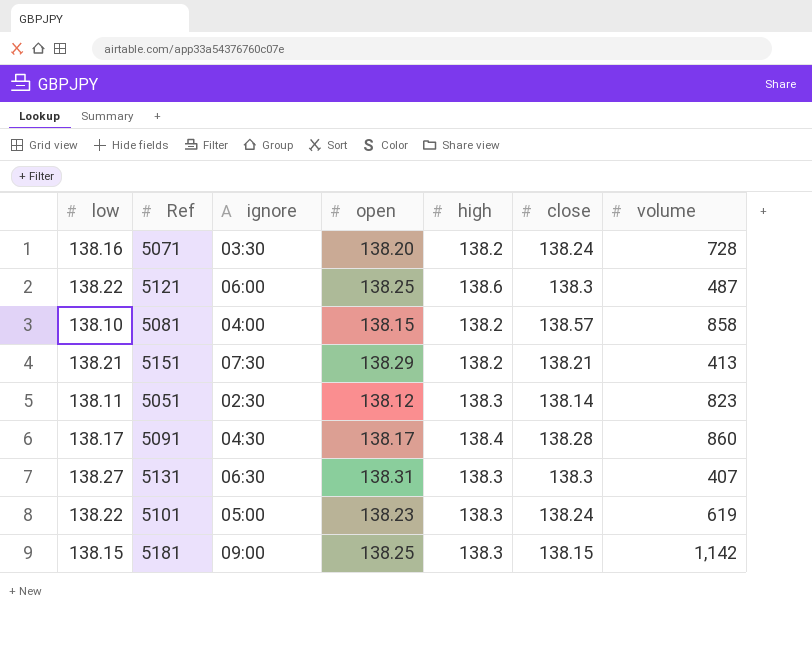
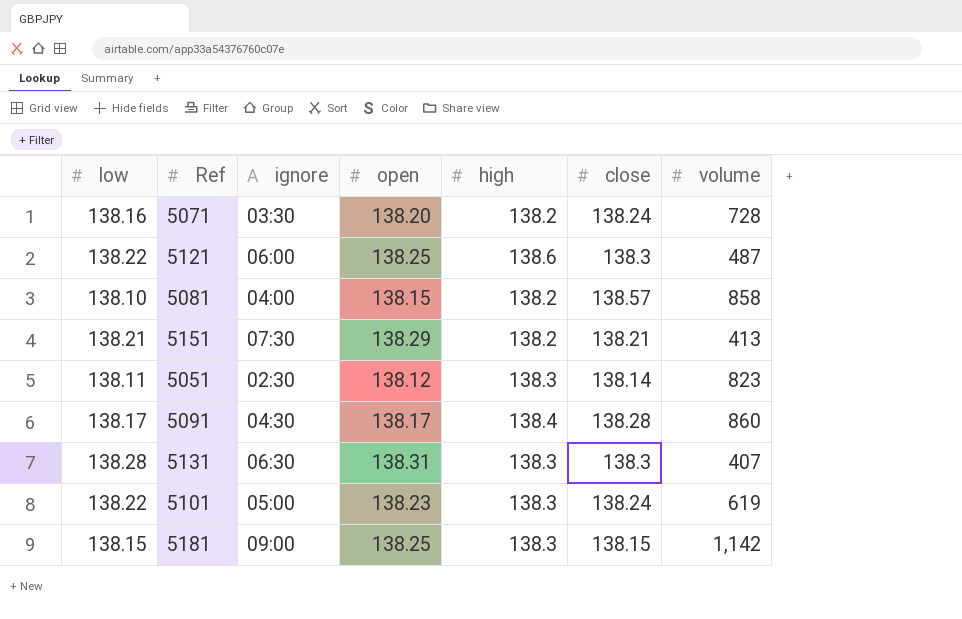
5131 | low: 138.27 -> 138.28

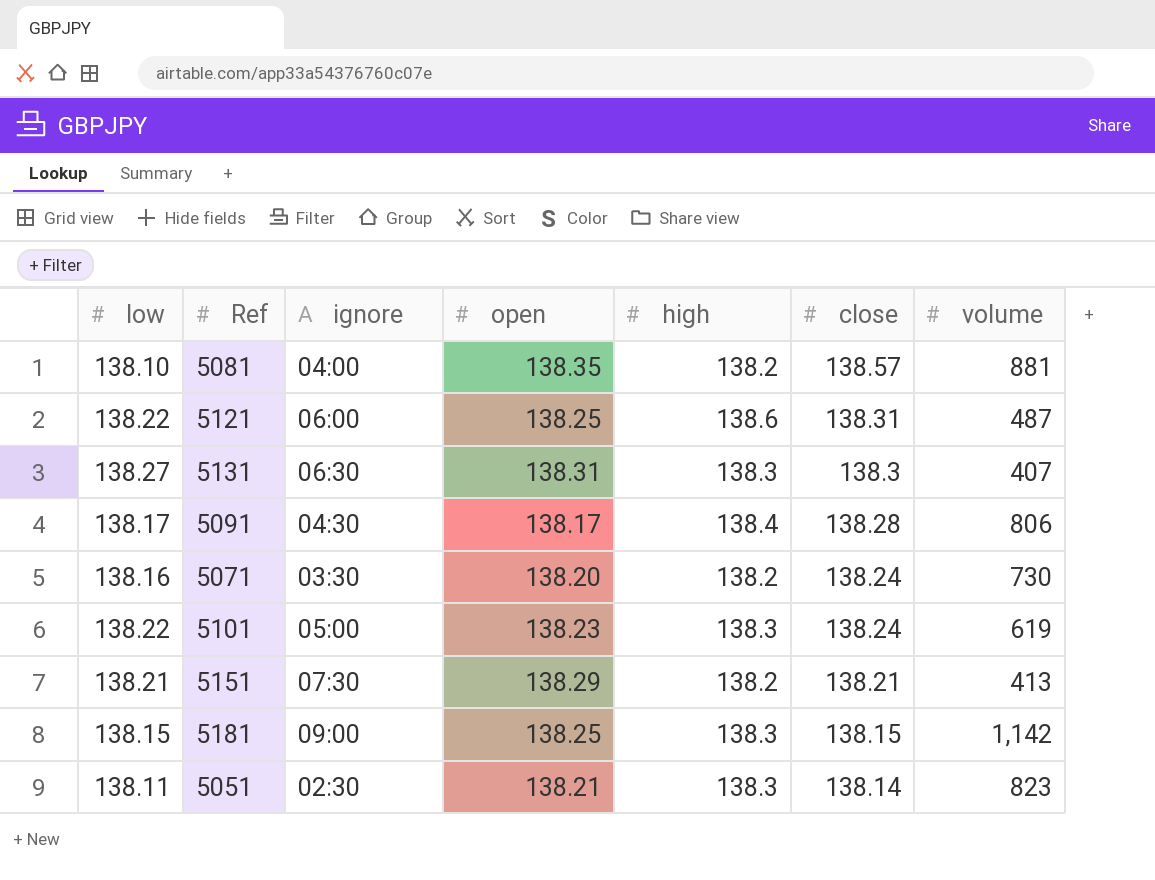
row order: none -> close descending
5081 | open: 138.15 -> 138.35
5081 | volume: 858 -> 881
5121 | close: 138.3 -> 138.31
5131 | low: 138.28 -> 138.27
5091 | volume: 860 -> 806
5071 | volume: 728 -> 730
5051 | open: 138.12 -> 138.21

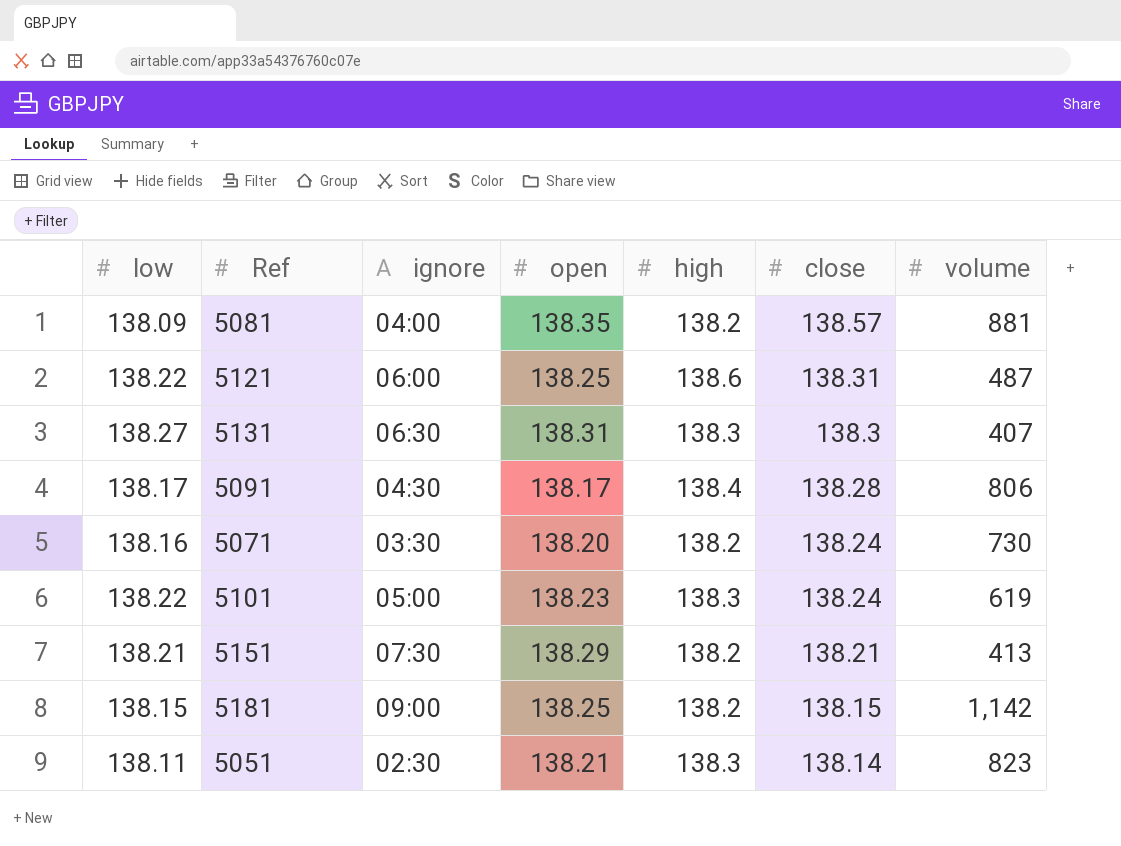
5081 | low: 138.10 -> 138.09
5181 | high: 138.3 -> 138.2

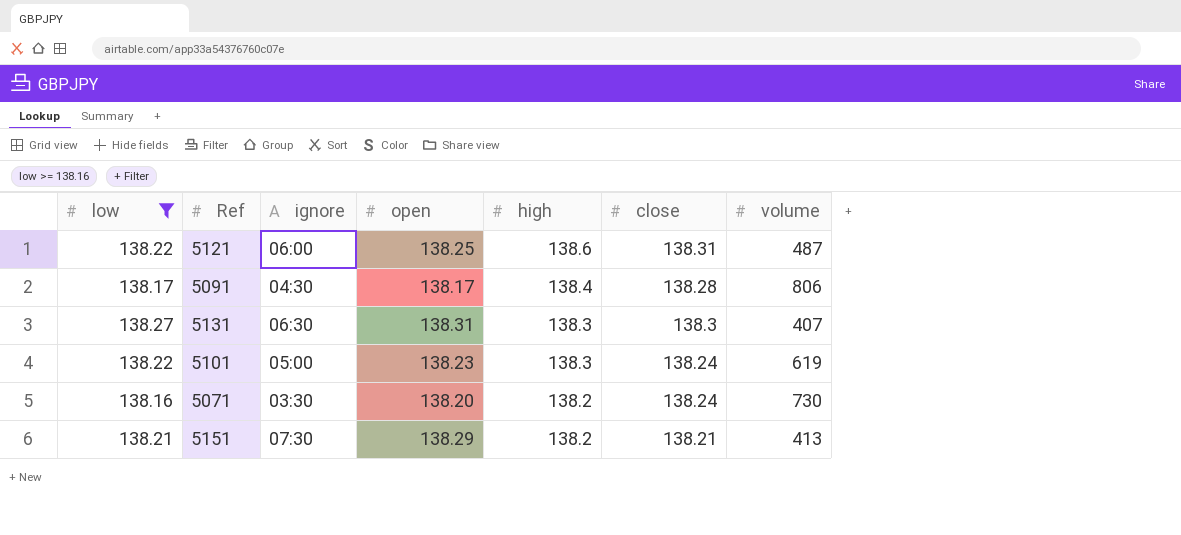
filter: none -> low >= 138.16
row order: close descending -> high descending

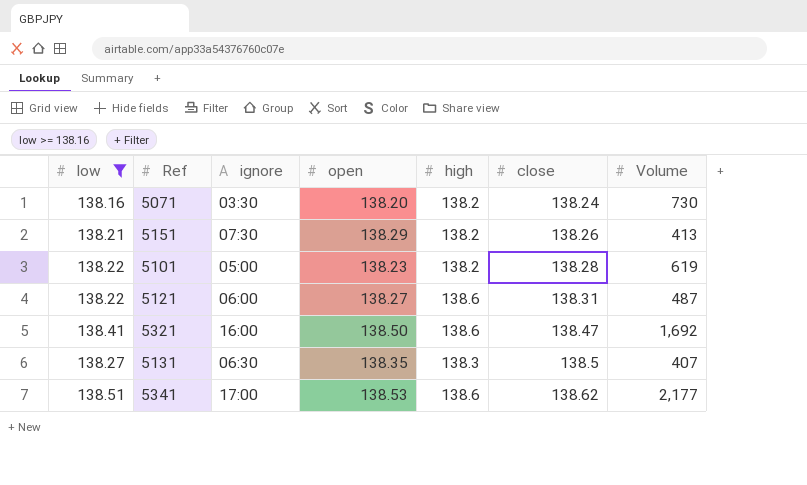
row order: high descending -> close ascending
column name: volume -> Volume
row 5091: 138.17 | 04:30 | 138.17 | 138.4 | 138.28 | 806 -> none
5151 | close: 138.21 -> 138.26
5101 | high: 138.3 -> 138.2
5101 | close: 138.24 -> 138.28
5121 | open: 138.25 -> 138.27
row 5321: none -> 138.41 | 16:00 | 138.50 | 138.6 | 138.47 | 1,692
5131 | open: 138.31 -> 138.35
5131 | close: 138.3 -> 138.5
row 5341: none -> 138.51 | 17:00 | 138.53 | 138.6 | 138.62 | 2,177

